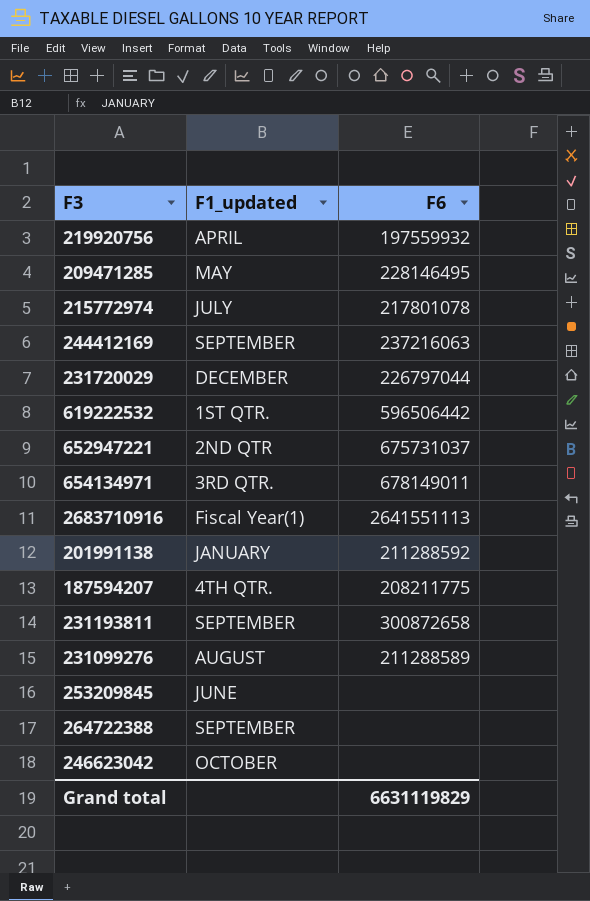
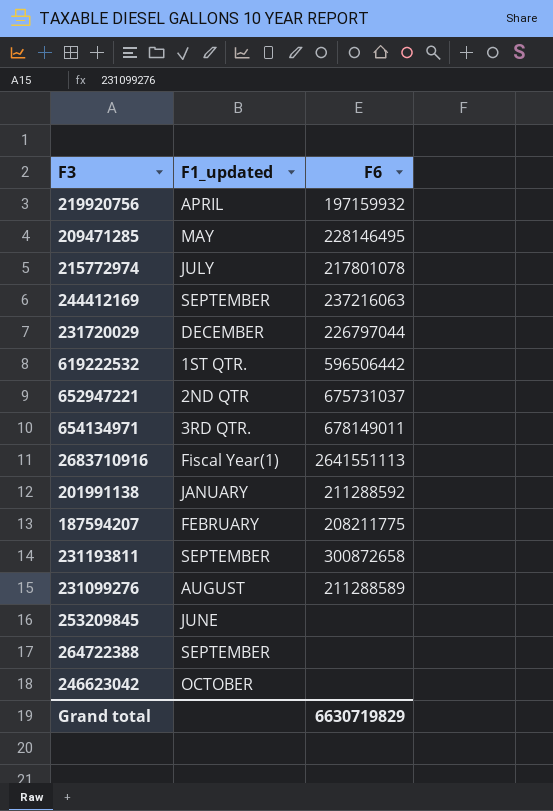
219920756 | F6: 197559932 -> 197159932
187594207 | F1_updated: 4TH QTR. -> FEBRUARY
Grand total | F6: 6631119829 -> 6630719829

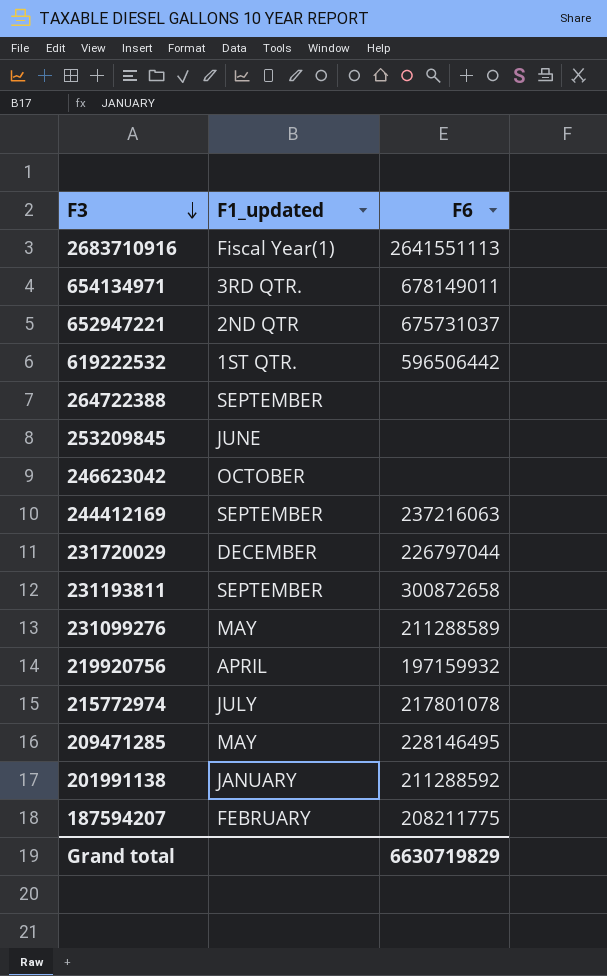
row order: none -> F3 descending
231099276 | F1_updated: AUGUST -> MAY

